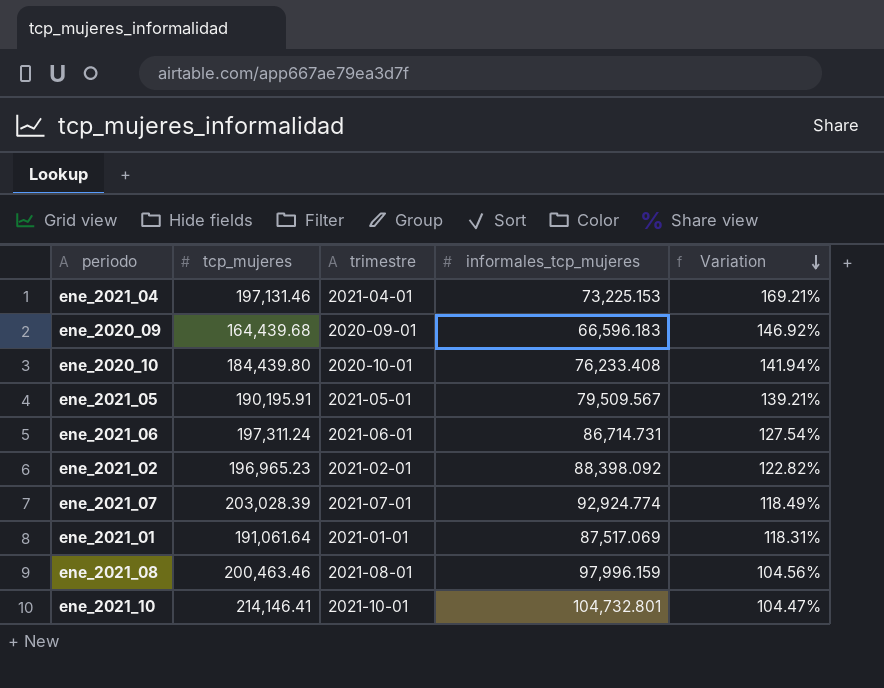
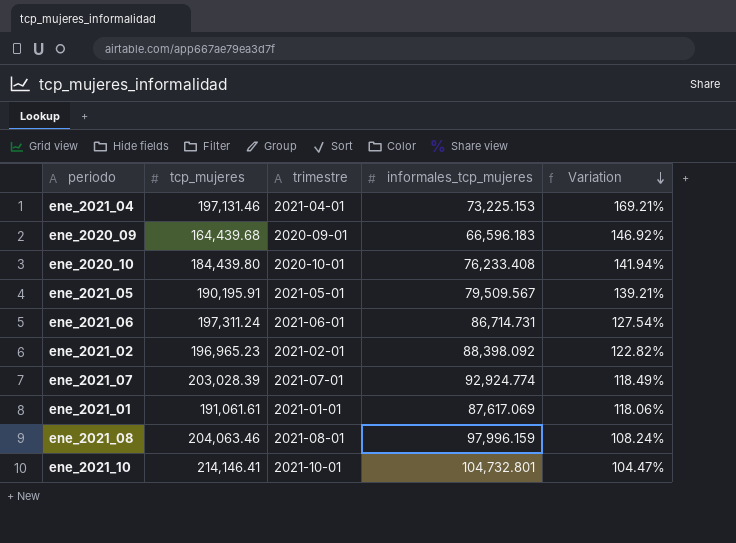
ene_2021_01 | tcp_mujeres: 191,061.64 -> 191,061.61
ene_2021_01 | informales_tcp_mujeres: 87,517.069 -> 87,617.069
ene_2021_01 | Variation: 118.31% -> 118.06%
ene_2021_08 | tcp_mujeres: 200,463.46 -> 204,063.46
ene_2021_08 | Variation: 104.56% -> 108.24%

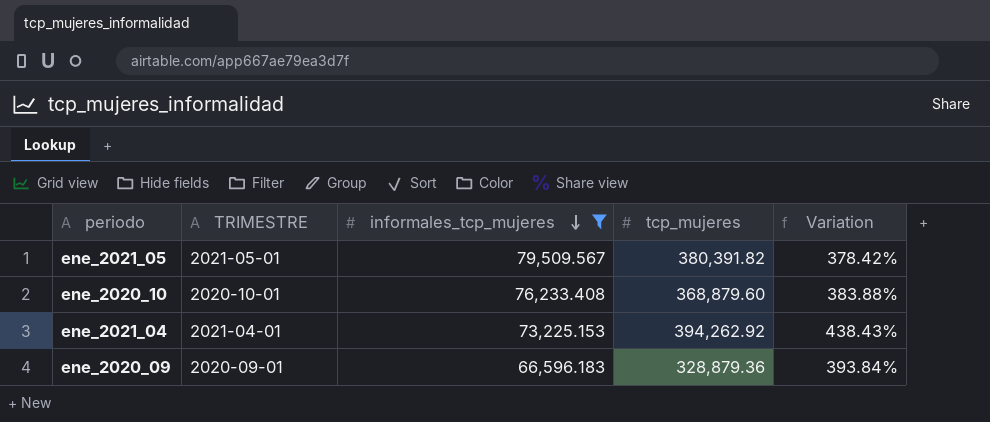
filter: none -> informales_tcp_mujeres <= 79,509.567
row order: Variation descending -> informales_tcp_mujeres descending
column name: trimestre -> TRIMESTRE
column tcp_mujeres | position: 2 -> 4
ene_2021_05 | tcp_mujeres: 190,195.91 -> 380,391.82
ene_2021_05 | Variation: 139.21% -> 378.42%
ene_2020_10 | tcp_mujeres: 184,439.80 -> 368,879.60
ene_2020_10 | Variation: 141.94% -> 383.88%
ene_2021_04 | tcp_mujeres: 197,131.46 -> 394,262.92
ene_2021_04 | Variation: 169.21% -> 438.43%
ene_2020_09 | tcp_mujeres: 164,439.68 -> 328,879.36
ene_2020_09 | Variation: 146.92% -> 393.84%

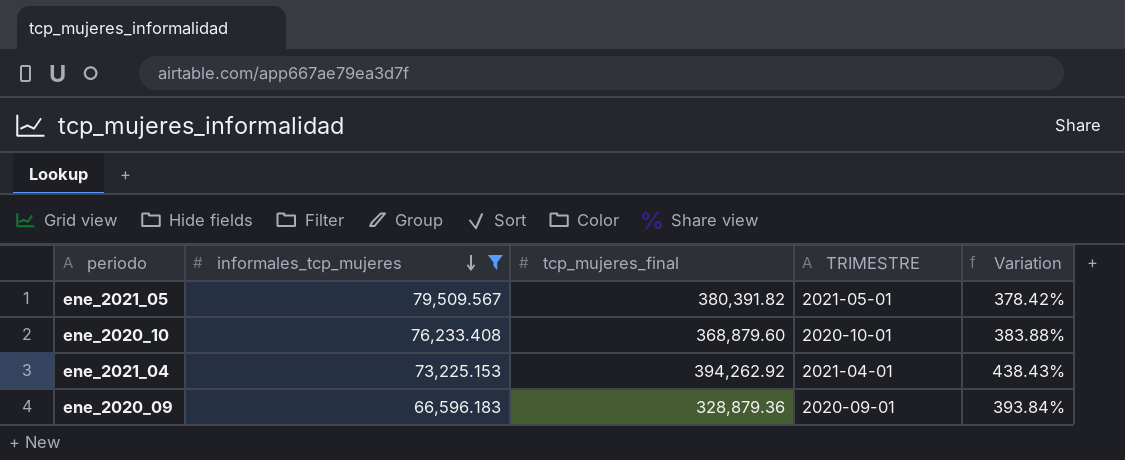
column name: tcp_mujeres -> tcp_mujeres_final
column TRIMESTRE | position: 2 -> 4

